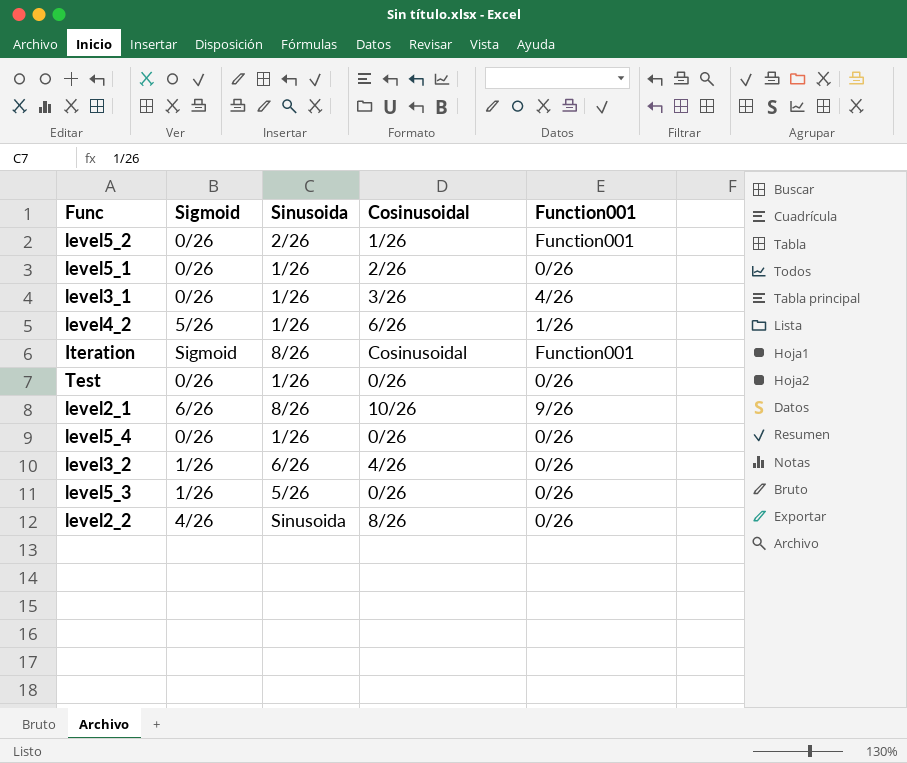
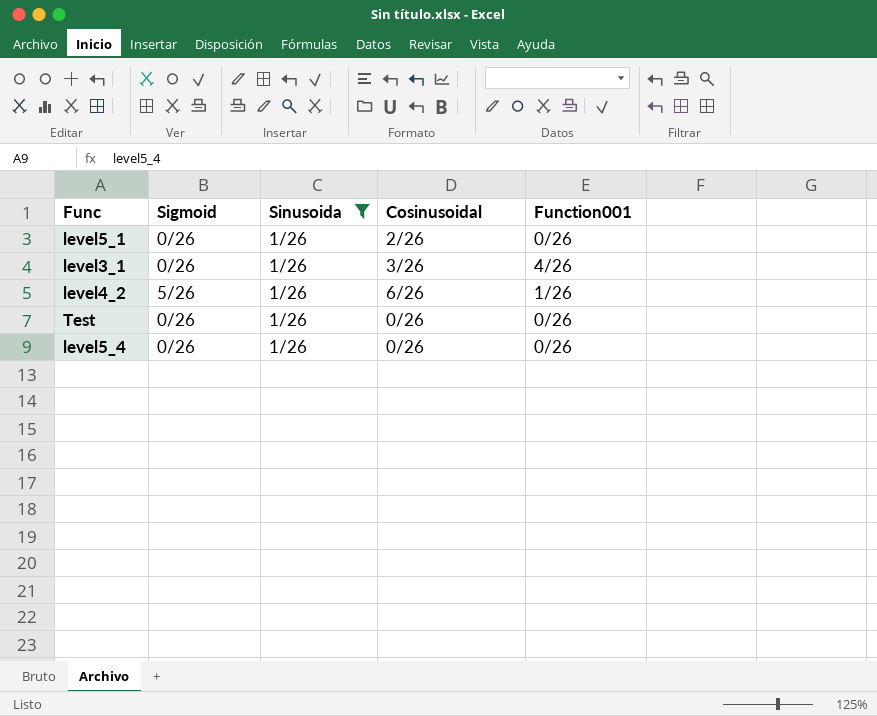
filter: none -> Sinusoida = 1/26

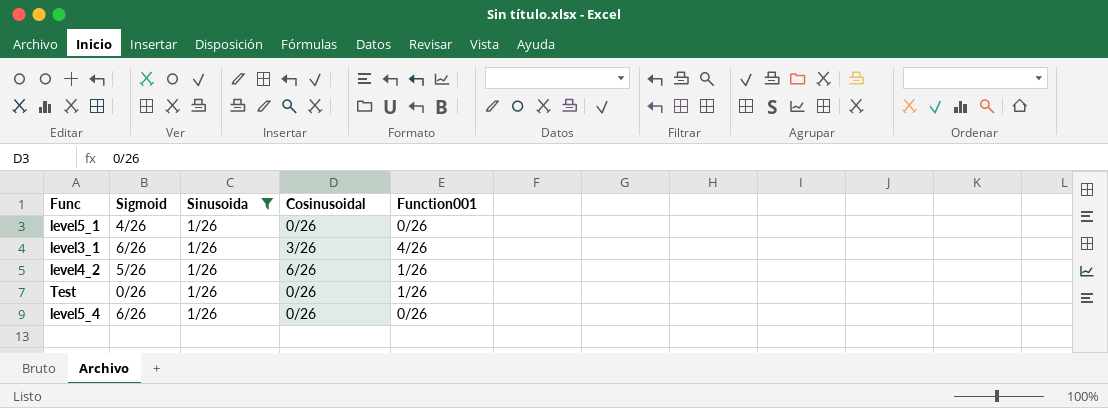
level5_1 | Sigmoid: 0/26 -> 4/26
level5_1 | Cosinusoidal: 2/26 -> 0/26
level3_1 | Sigmoid: 0/26 -> 6/26
Test | Function001: 0/26 -> 1/26
level5_4 | Sigmoid: 0/26 -> 6/26

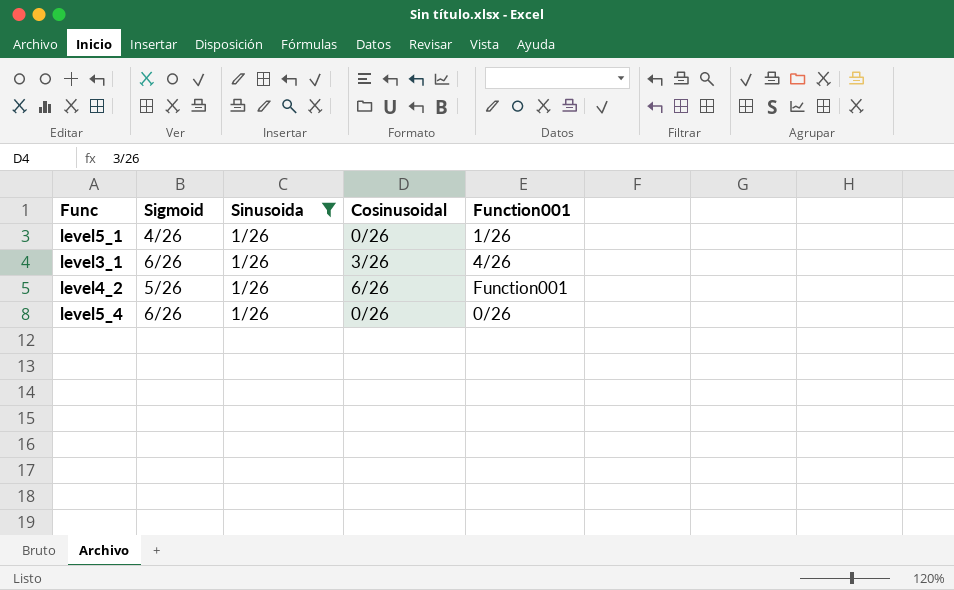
row Test: 0/26 | 1/26 | 0/26 | 1/26 -> none
level5_1 | Function001: 0/26 -> 1/26
level4_2 | Function001: 1/26 -> Function001

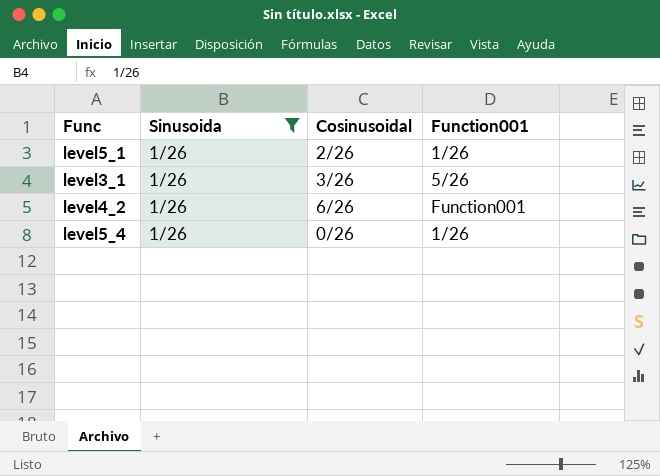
column Sigmoid | position: 2 -> none
level5_1 | Cosinusoidal: 0/26 -> 2/26
level3_1 | Function001: 4/26 -> 5/26
level5_4 | Function001: 0/26 -> 1/26

